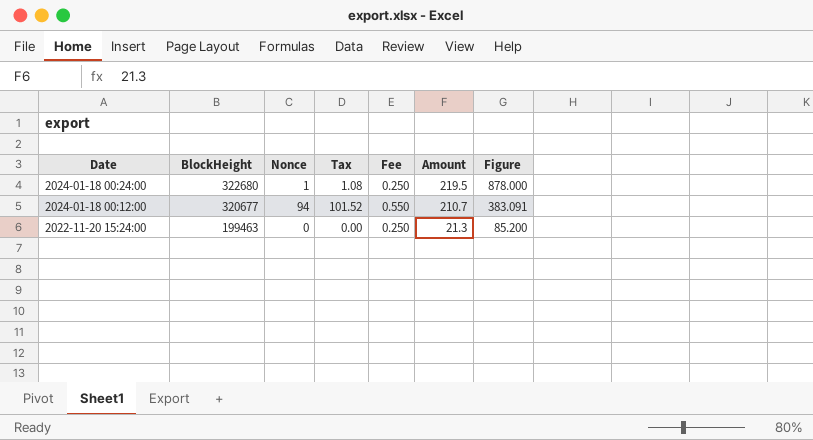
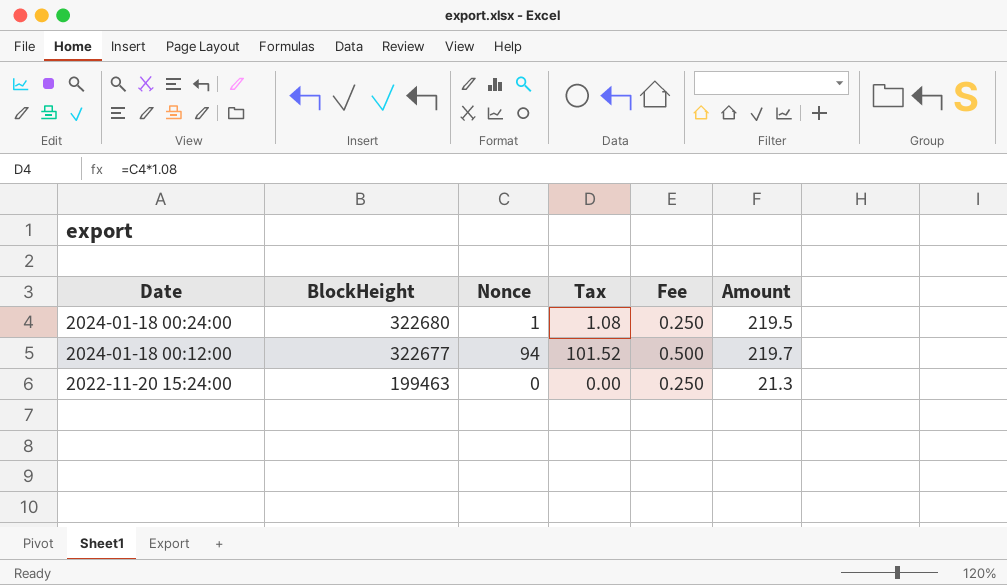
column Figure | formula: [Amount] / [Fee] -> none
2024-01-18 00:12:00 | BlockHeight: 320677 -> 322677
2024-01-18 00:12:00 | Fee: 0.550 -> 0.500
2024-01-18 00:12:00 | Amount: 210.7 -> 219.7

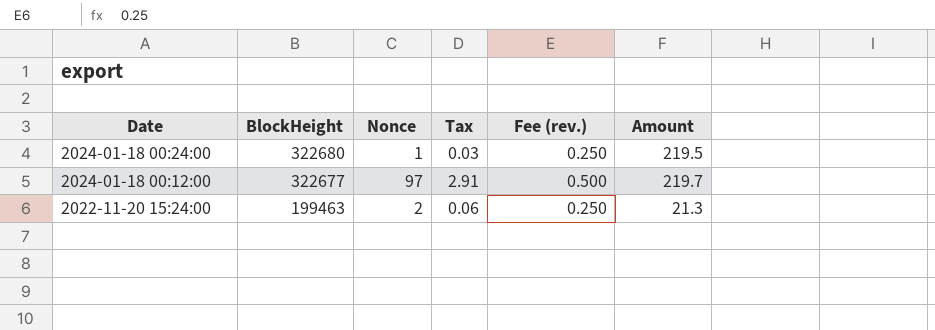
column Tax | formula: [Nonce] * 1.08 -> [Nonce] * 0.03
column name: Fee -> Fee (rev.)
2024-01-18 00:12:00 | Nonce: 94 -> 97
2022-11-20 15:24:00 | Nonce: 0 -> 2

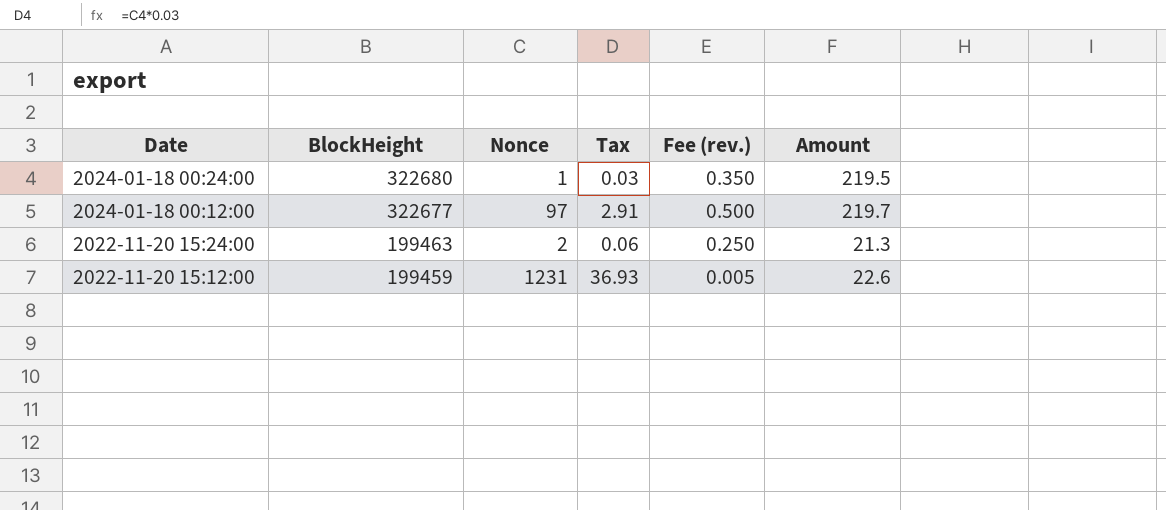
2024-01-18 00:24:00 | Fee (rev.): 0.250 -> 0.350
row 2022-11-20 15:12:00: none -> 199459 | 1231 | 36.93 | 0.005 | 22.6

